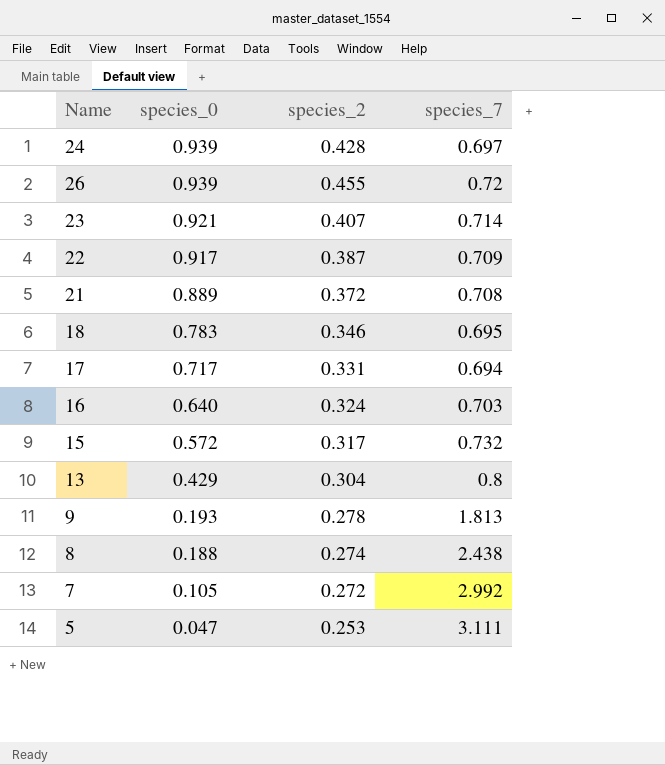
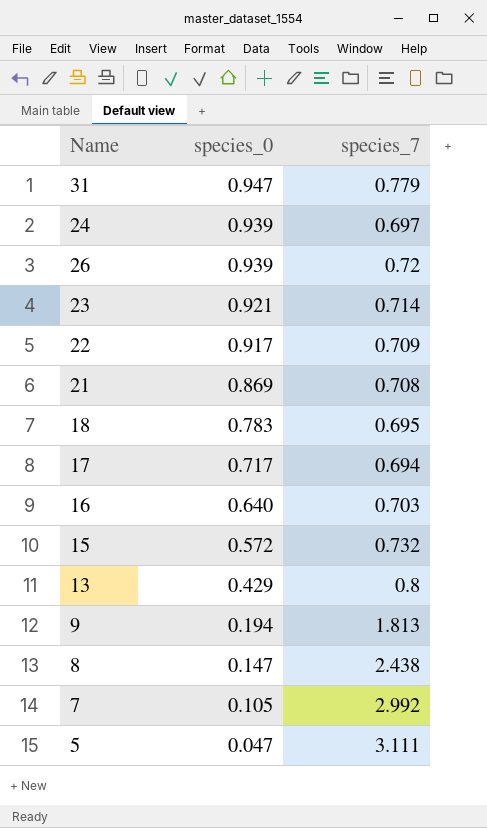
column species_2 | position: 3 -> none
row 31: none -> 0.947 | 0.779
21 | species_0: 0.889 -> 0.869
9 | species_0: 0.193 -> 0.194
8 | species_0: 0.188 -> 0.147

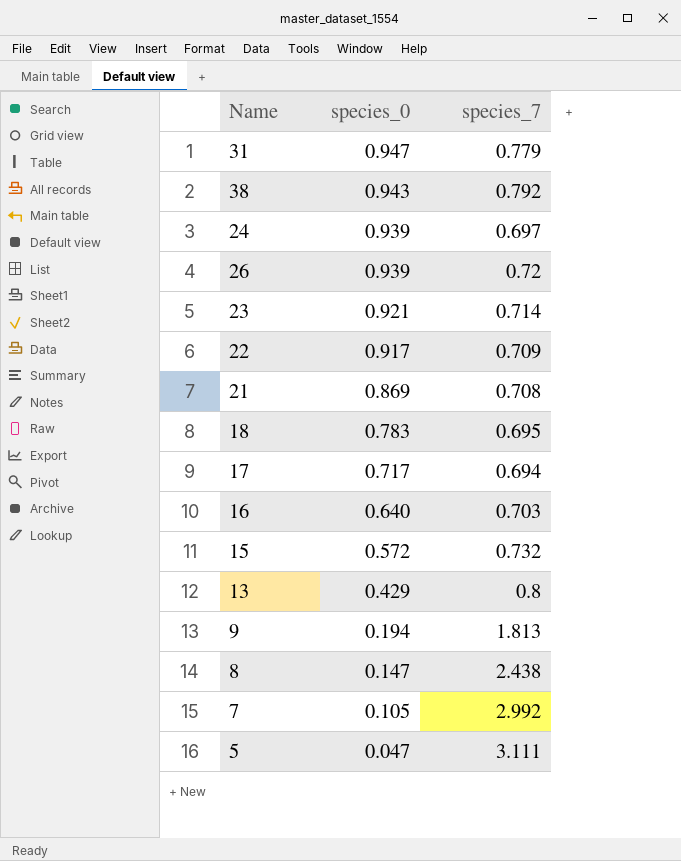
row 38: none -> 0.943 | 0.792

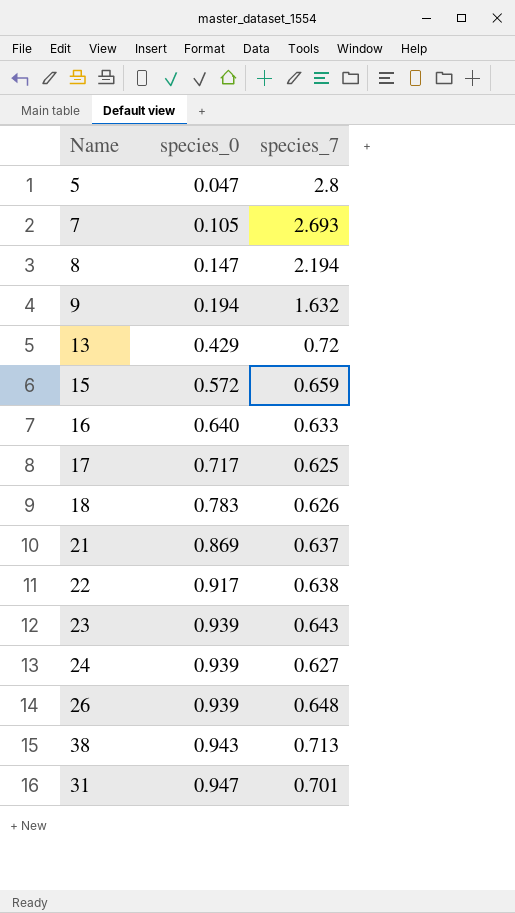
row order: species_0 descending -> species_0 ascending
5 | species_7: 3.111 -> 2.8
7 | species_7: 2.992 -> 2.693
8 | species_7: 2.438 -> 2.194
9 | species_7: 1.813 -> 1.632
13 | species_7: 0.8 -> 0.72
15 | species_7: 0.732 -> 0.659
16 | species_7: 0.703 -> 0.633
17 | species_7: 0.694 -> 0.625
18 | species_7: 0.695 -> 0.626
21 | species_7: 0.708 -> 0.637
22 | species_7: 0.709 -> 0.638
23 | species_0: 0.921 -> 0.939
23 | species_7: 0.714 -> 0.643
24 | species_7: 0.697 -> 0.627
26 | species_7: 0.72 -> 0.648
38 | species_7: 0.792 -> 0.713
31 | species_7: 0.779 -> 0.701

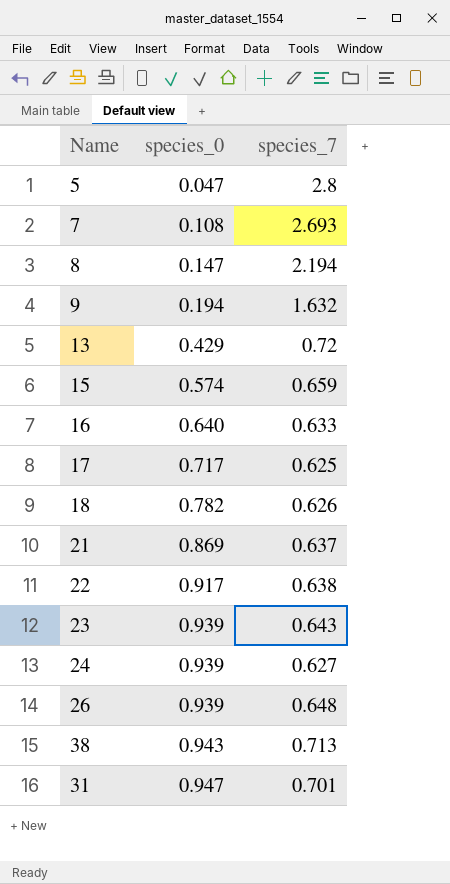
7 | species_0: 0.105 -> 0.108
15 | species_0: 0.572 -> 0.574
18 | species_0: 0.783 -> 0.782

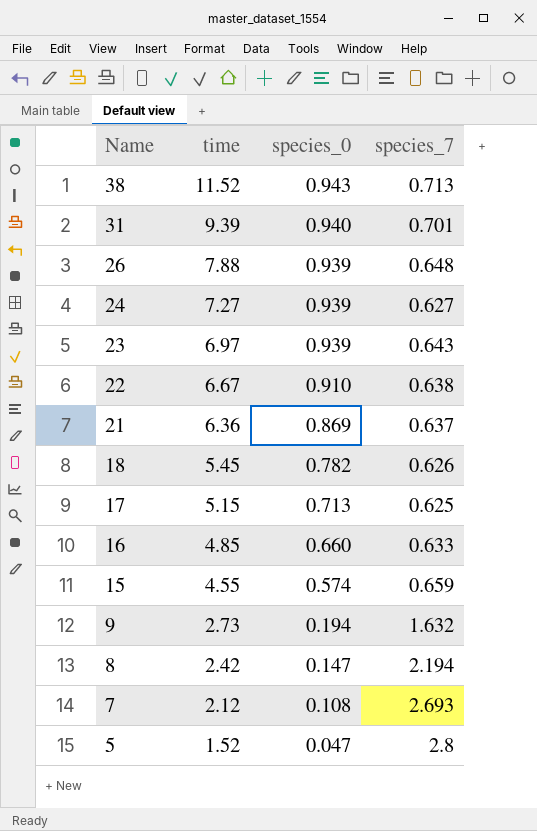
row order: species_0 ascending -> Name descending
column time | position: none -> 2
row 13: 0.429 | 0.72 -> none
31 | species_0: 0.947 -> 0.940
22 | species_0: 0.917 -> 0.910
17 | species_0: 0.717 -> 0.713
16 | species_0: 0.640 -> 0.660

